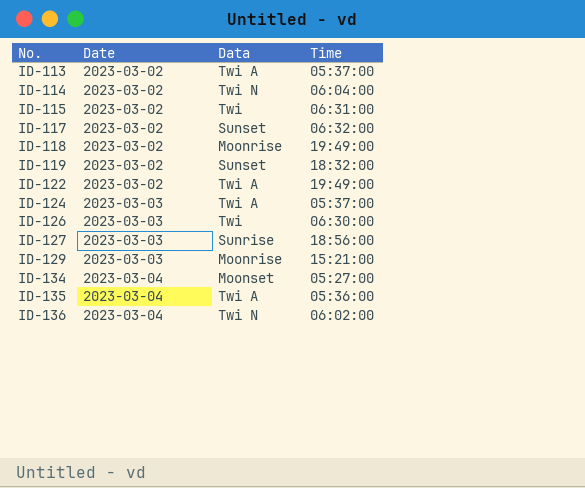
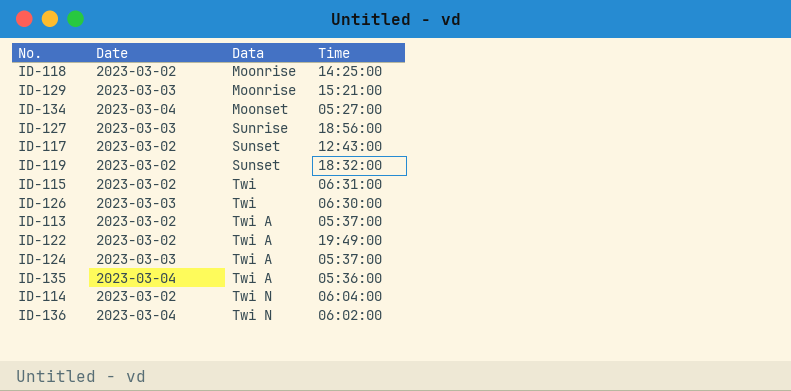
row order: No. ascending -> Data ascending
ID-118 | Time: 19:49:00 -> 14:25:00
ID-117 | Time: 06:32:00 -> 12:43:00

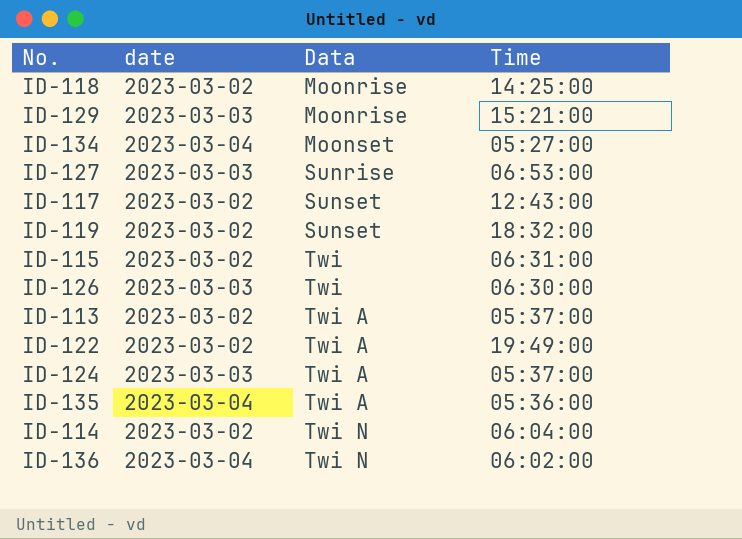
column name: Date -> date
ID-127 | Time: 18:56:00 -> 06:53:00

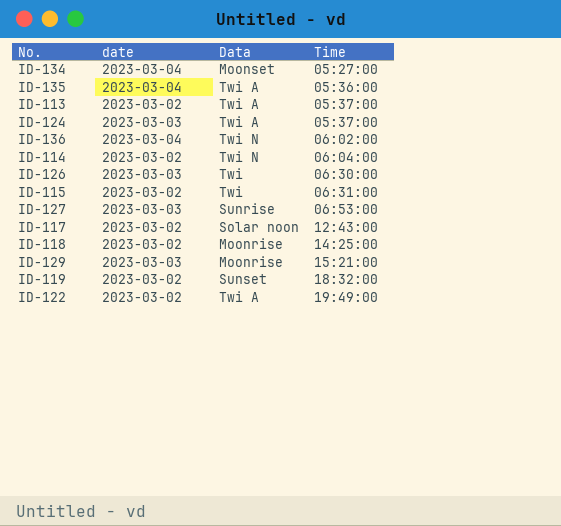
row order: Data ascending -> Time ascending
ID-117 | Data: Sunset -> Solar noon

